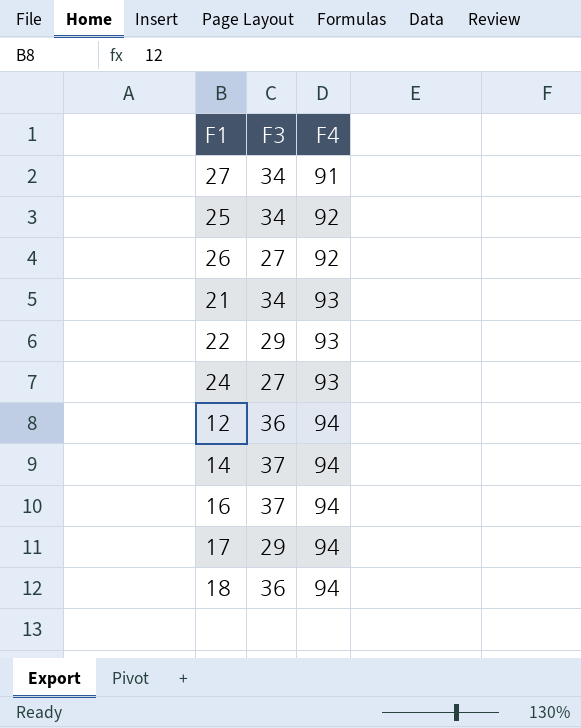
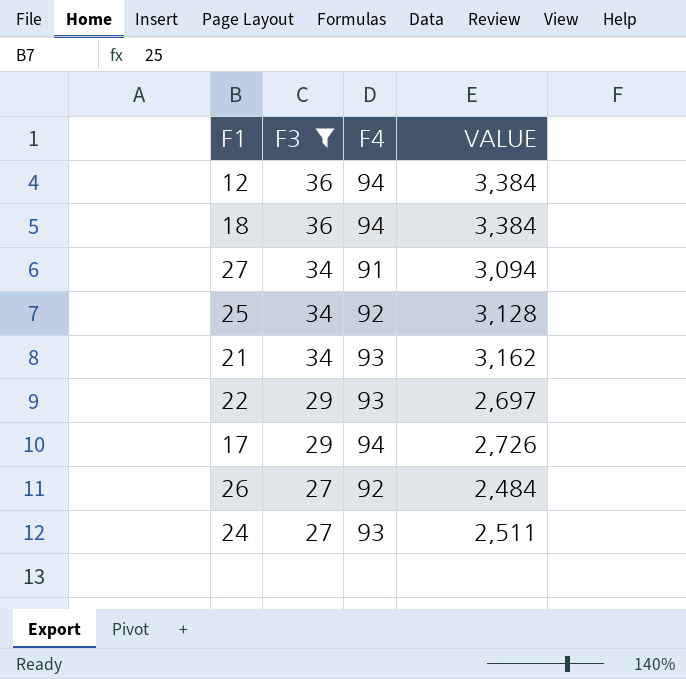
filter: none -> F3 != 37
row order: F4 ascending -> F3 descending
column VALUE | formula: none -> [F3] * [F4]

